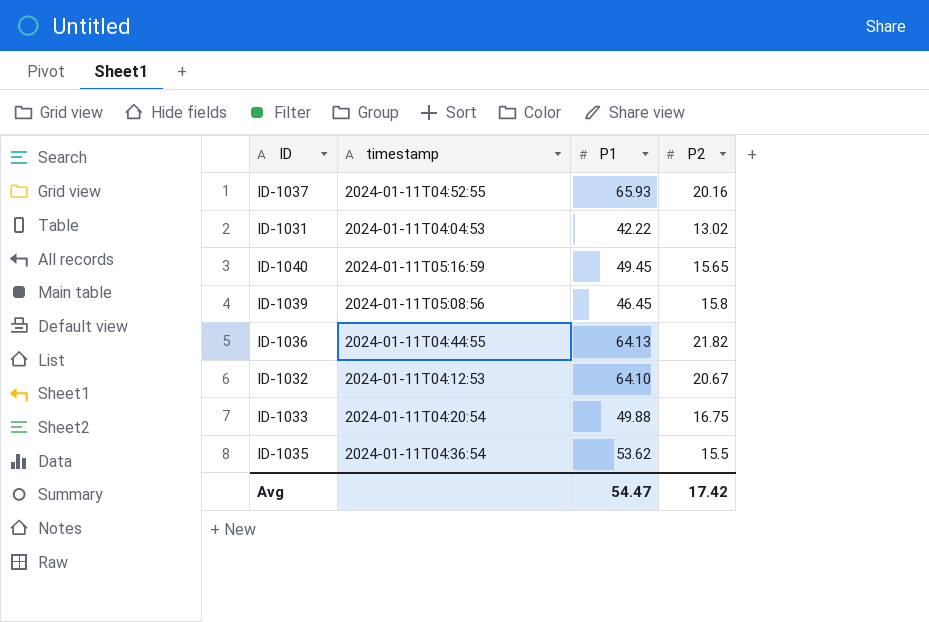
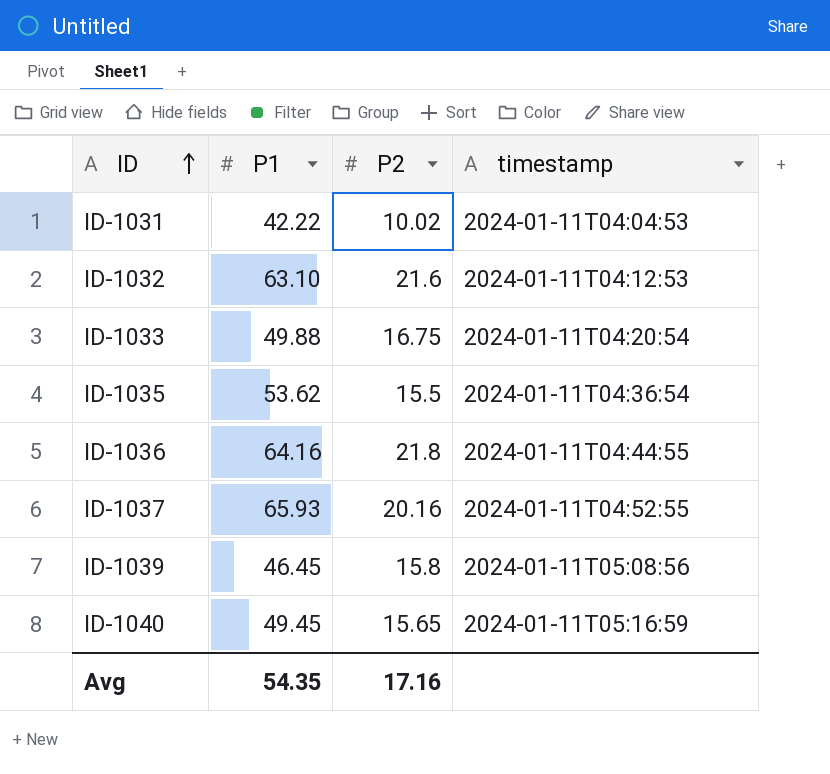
row order: none -> ID ascending
column timestamp | position: 2 -> 4
ID-1031 | P2: 13.02 -> 10.02
ID-1032 | P1: 64.10 -> 63.10
ID-1032 | P2: 20.67 -> 21.6
ID-1036 | P1: 64.13 -> 64.16
ID-1036 | P2: 21.82 -> 21.8
Avg | P1: 54.47 -> 54.35
Avg | P2: 17.42 -> 17.16

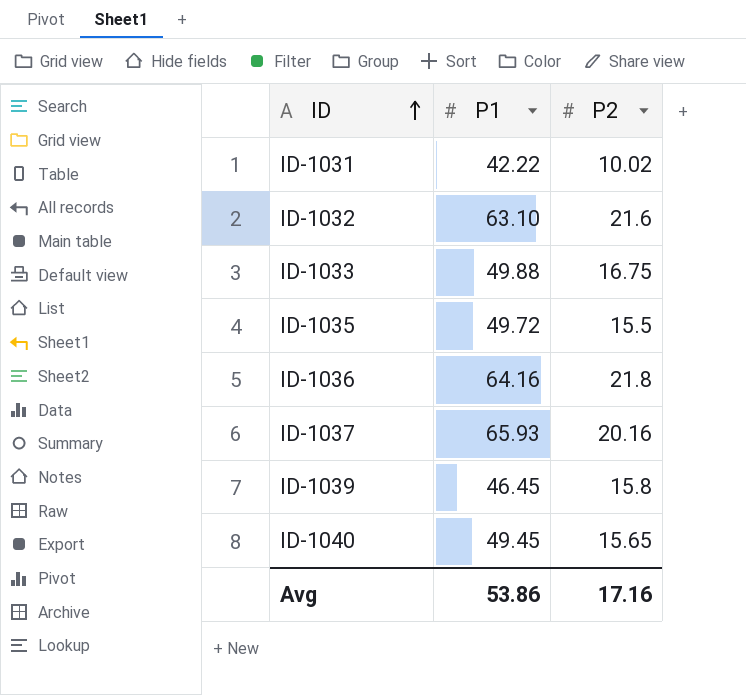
column timestamp | position: 4 -> none
ID-1035 | P1: 53.62 -> 49.72
Avg | P1: 54.35 -> 53.86

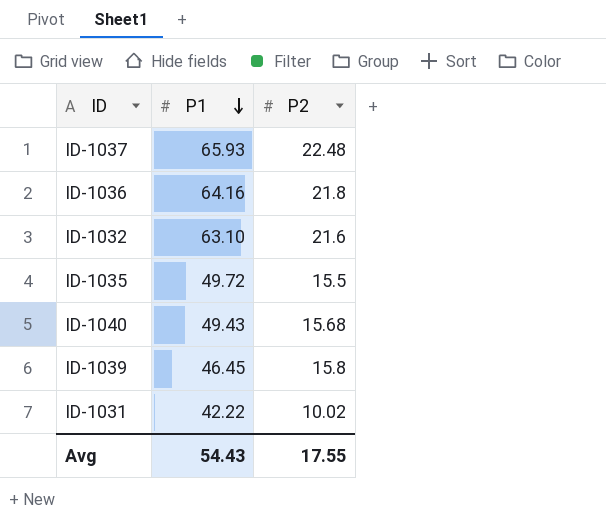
row order: ID ascending -> P1 descending
row ID-1033: 49.88 | 16.75 -> none
ID-1037 | P2: 20.16 -> 22.48
ID-1040 | P1: 49.45 -> 49.43
ID-1040 | P2: 15.65 -> 15.68
Avg | P1: 53.86 -> 54.43
Avg | P2: 17.16 -> 17.55

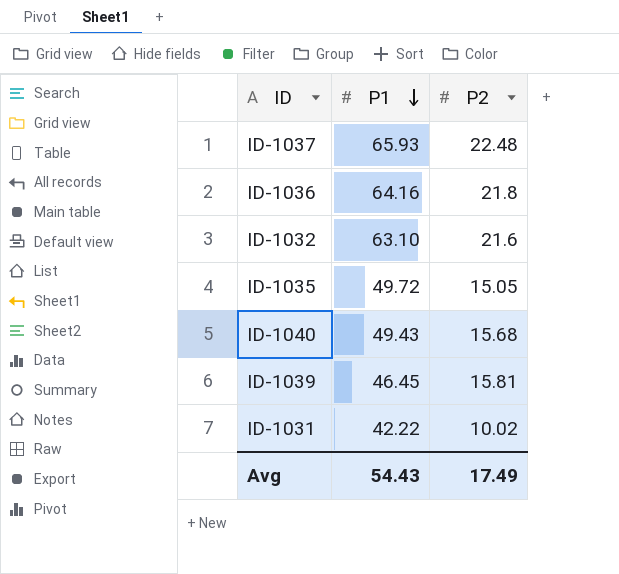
ID-1035 | P2: 15.5 -> 15.05
ID-1039 | P2: 15.8 -> 15.81
Avg | P2: 17.55 -> 17.49

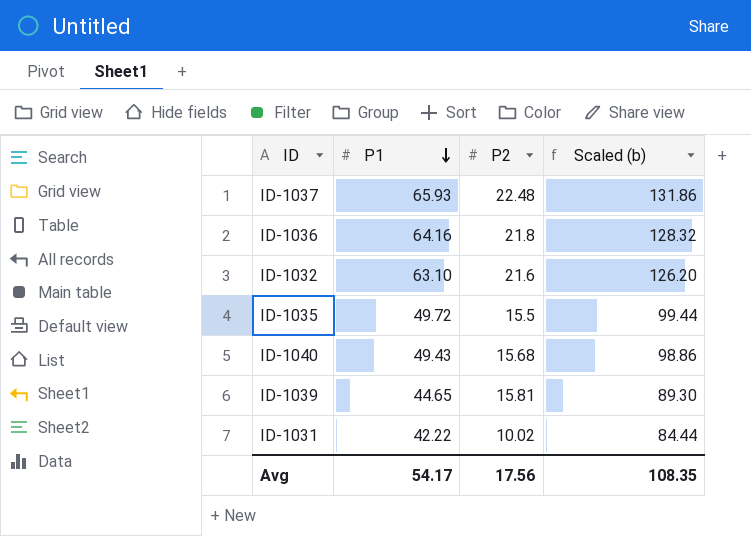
column Scaled (b) | formula: none -> [P1] * 2
ID-1035 | P2: 15.05 -> 15.5
ID-1039 | P1: 46.45 -> 44.65
Avg | P1: 54.43 -> 54.17
Avg | P2: 17.49 -> 17.56

